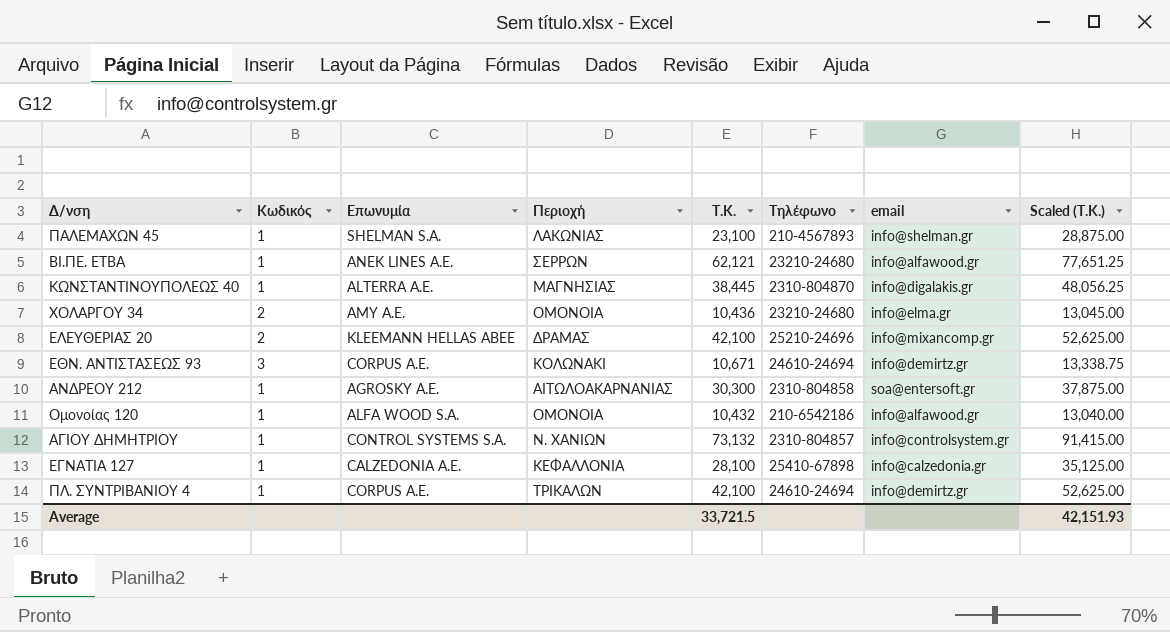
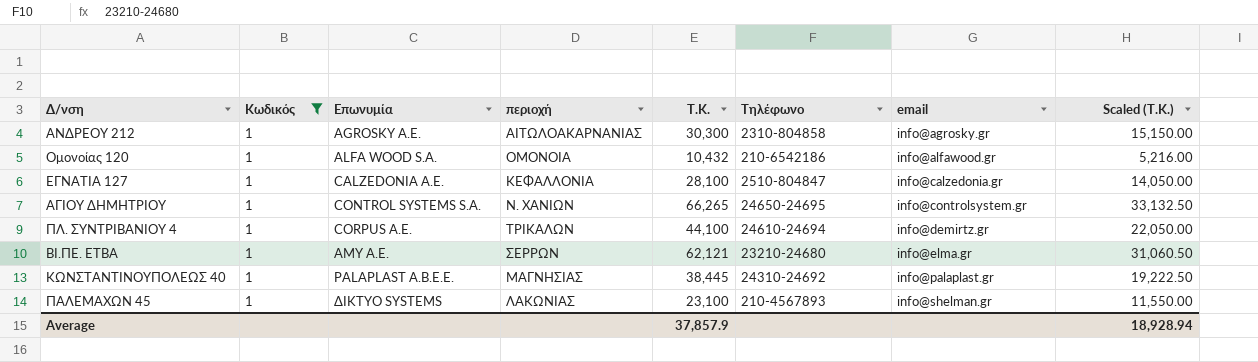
filter: none -> Κωδικός = 1
row order: none -> email ascending
column name: Περιοχή -> περιοχή
column Scaled (Τ.Κ.) | formula: [Τ.Κ.] * 1.25 -> [Τ.Κ.] * 0.5
ΑΝΔΡΕOY 212 | email: soa@entersoft.gr -> info@agrosky.gr
ΕΓΝΑΤΙΑ 127 | Τηλέφωνο: 25410-67898 -> 2510-804847
ΑΓΙΟΥ ΔΗΜΗΤΡΙΟΥ | Τ.Κ.: 73,132 -> 66,265
ΑΓΙΟΥ ΔΗΜΗΤΡΙΟΥ | Τηλέφωνο: 2310-804857 -> 24650-24695
ΠΛ. ΣΥΝΤΡΙΒΑΝΙΟΥ 4 | Τ.Κ.: 42,100 -> 44,100
ΒΙ.ΠΕ. ΕΤΒΑ | Επωνυμία: ΑΝΕΚ LΙΝΕS Α.Ε. -> AMY Α.Ε.
ΒΙ.ΠΕ. ΕΤΒΑ | email: info@alfawood.gr -> info@elma.gr
ΚΩΝΣΤΑΝΤΙΝΟΥΠΟΛΕΩΣ 40 | Επωνυμία: ALTERRA A.E. -> PALAPLAST Α.Β.Ε.Ε.
ΚΩΝΣΤΑΝΤΙΝΟΥΠΟΛΕΩΣ 40 | Τηλέφωνο: 2310-804870 -> 24310-24692
ΚΩΝΣΤΑΝΤΙΝΟΥΠΟΛΕΩΣ 40 | email: info@digalakis.gr -> info@palaplast.gr
ΠΑΛΕΜΑΧΩΝ 45 | Επωνυμία: SHELMAN S.A. -> ΔΙΚΤΥΟ SΥSΤΕΜS
Average | Τ.Κ.: 33,721.5 -> 37,857.9
Average | Scaled (Τ.Κ.): 42,151.93 -> 18,928.94

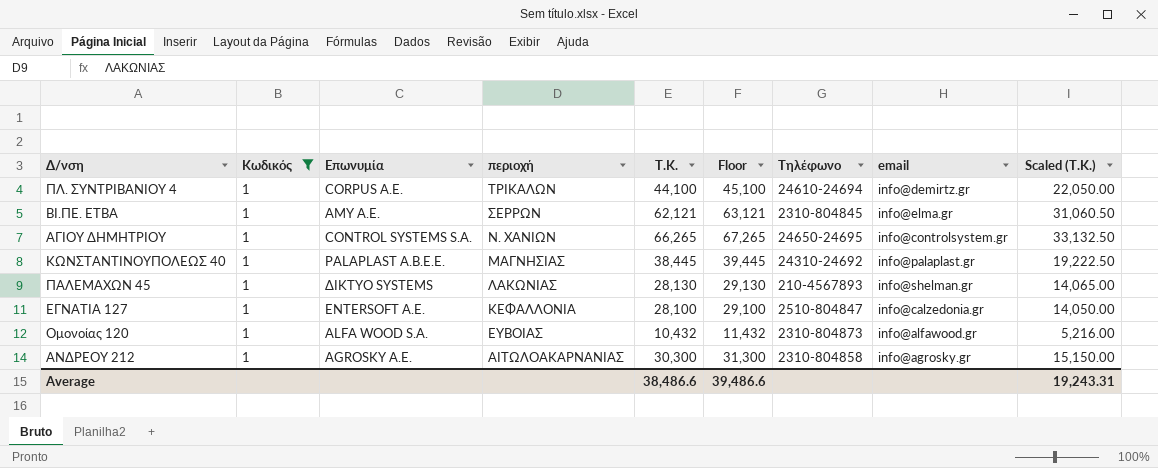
row order: email ascending -> περιοχή descending
column Floor | formula: none -> [Τ.Κ.] + 1000
ΒΙ.ΠΕ. ΕΤΒΑ | Τηλέφωνο: 23210-24680 -> 2310-804845
ΠΑΛΕΜΑΧΩΝ 45 | Τ.Κ.: 23,100 -> 28,130
ΠΑΛΕΜΑΧΩΝ 45 | Scaled (Τ.Κ.): 11,550.00 -> 14,065.00
ΕΓΝΑΤΙΑ 127 | Επωνυμία: CALZEDONIA A.E. -> ΕΝΤΕRSΟFΤ Α.Ε.
Ομονοίας 120 | περιοχή: ΟΜΟΝΟΙΑ -> ΕΥΒΟΙΑΣ
Ομονοίας 120 | Τηλέφωνο: 210-6542186 -> 2310-804873
Average | Τ.Κ.: 37,857.9 -> 38,486.6
Average | Scaled (Τ.Κ.): 18,928.94 -> 19,243.31

